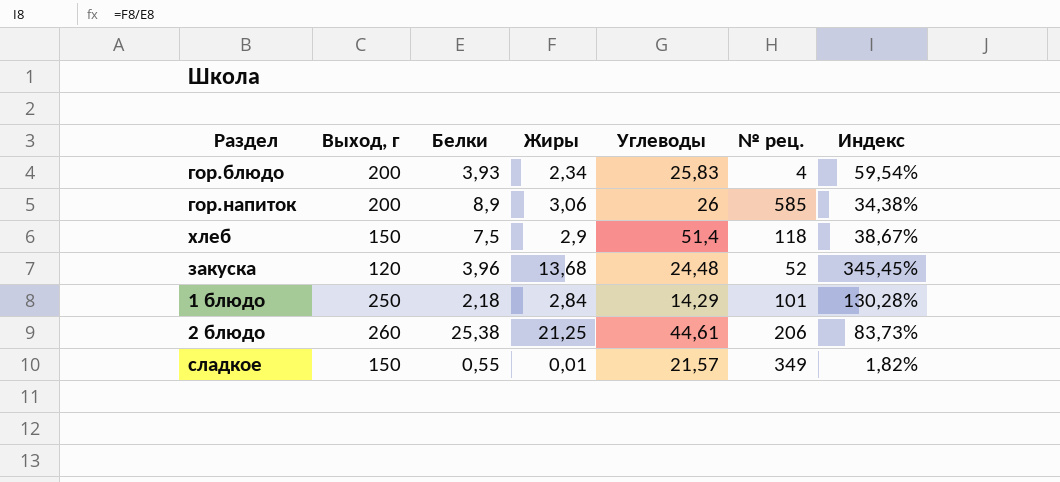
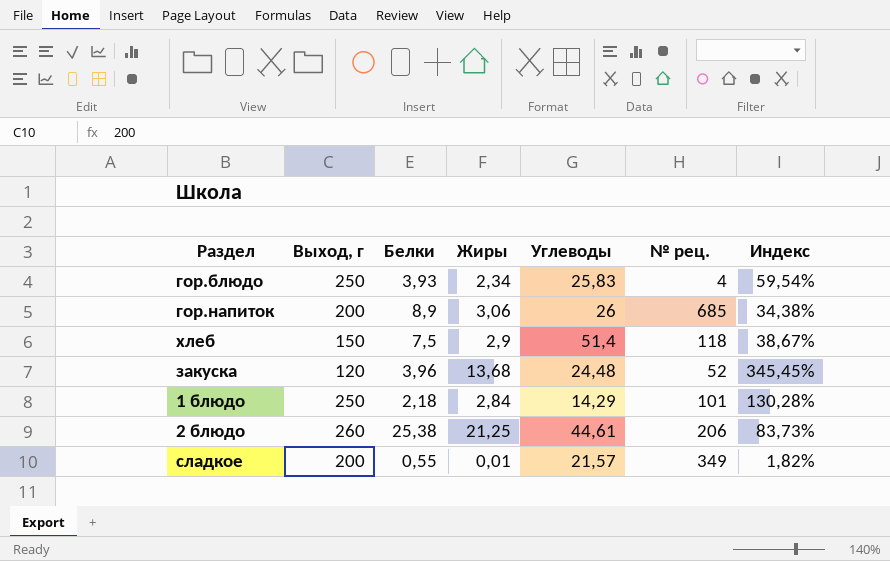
гор.блюдо | Выход, г: 200 -> 250
гор.напиток | № рец.: 585 -> 685
сладкое | Выход, г: 150 -> 200

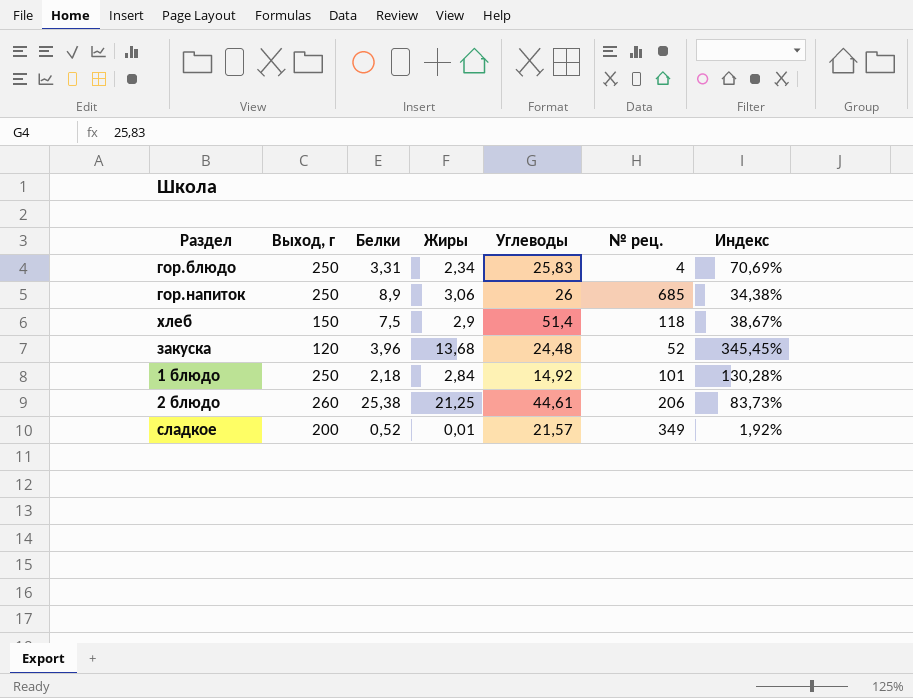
гор.блюдо | Белки: 3,93 -> 3,31
гор.блюдо | Индекс: 59,54% -> 70,69%
гор.напиток | Выход, г: 200 -> 250
1 блюдо | Углеводы: 14,29 -> 14,92
сладкое | Белки: 0,55 -> 0,52
сладкое | Индекс: 1,82% -> 1,92%

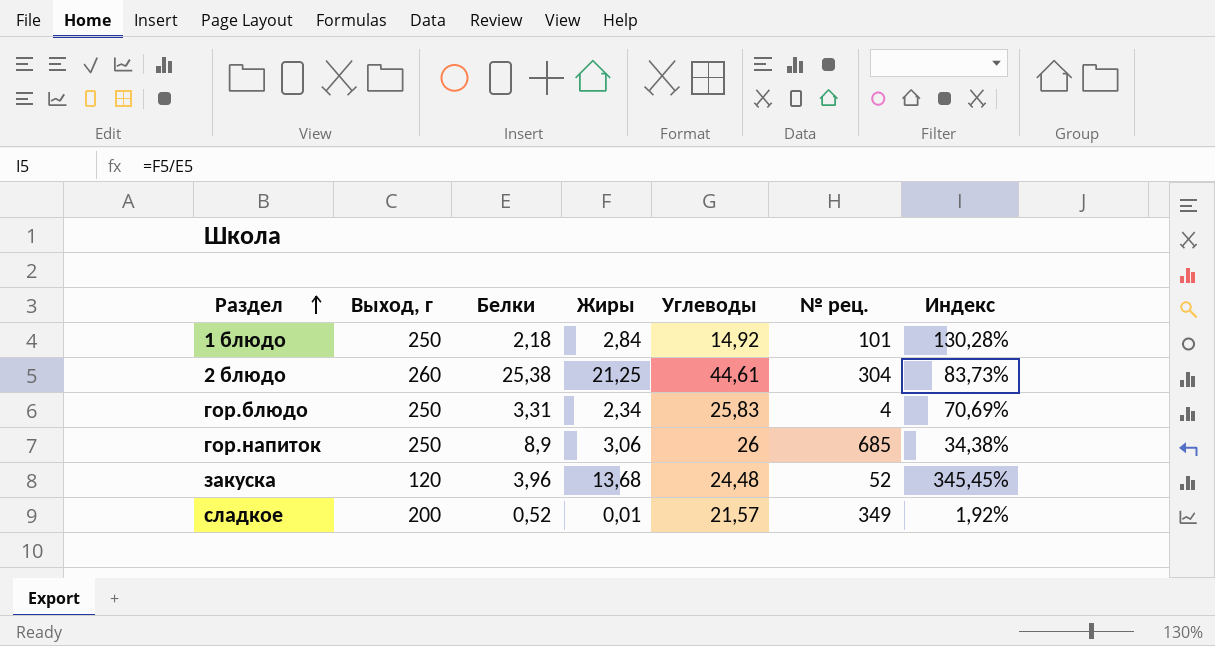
row order: none -> Раздел ascending
row хлеб: 150 | 7,5 | 2,9 | 51,4 | 118 | 38,67% -> none
2 блюдо | № рец.: 206 -> 304

